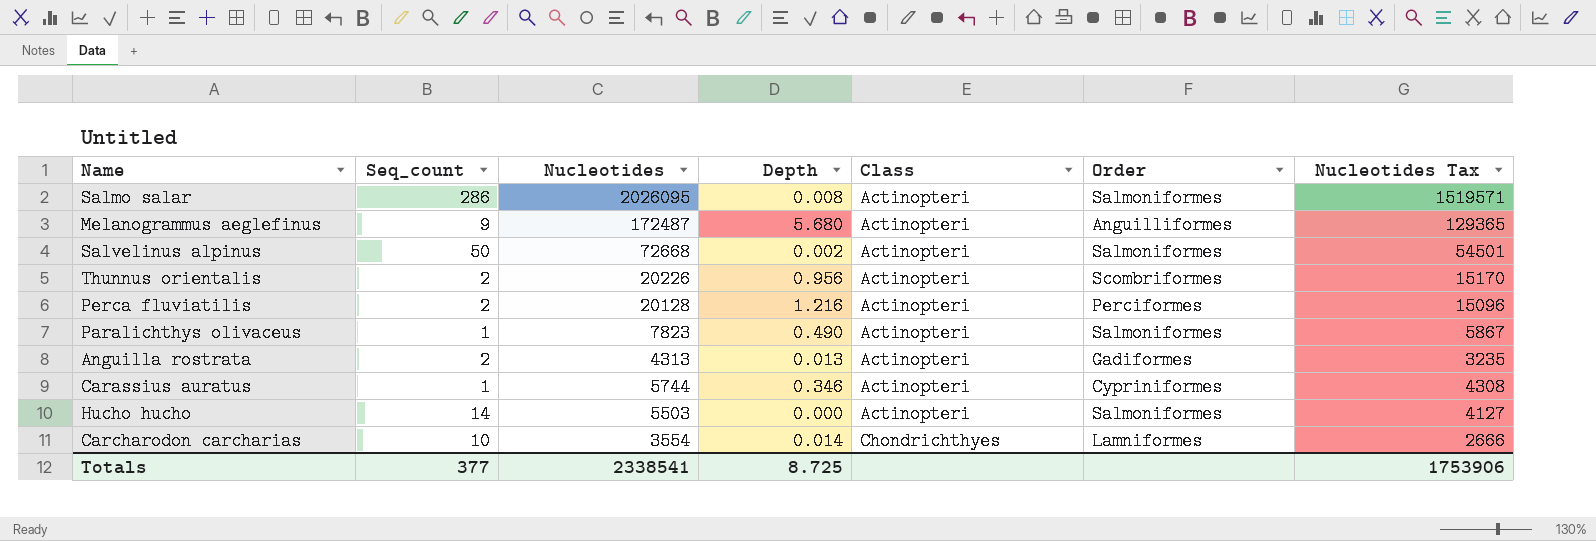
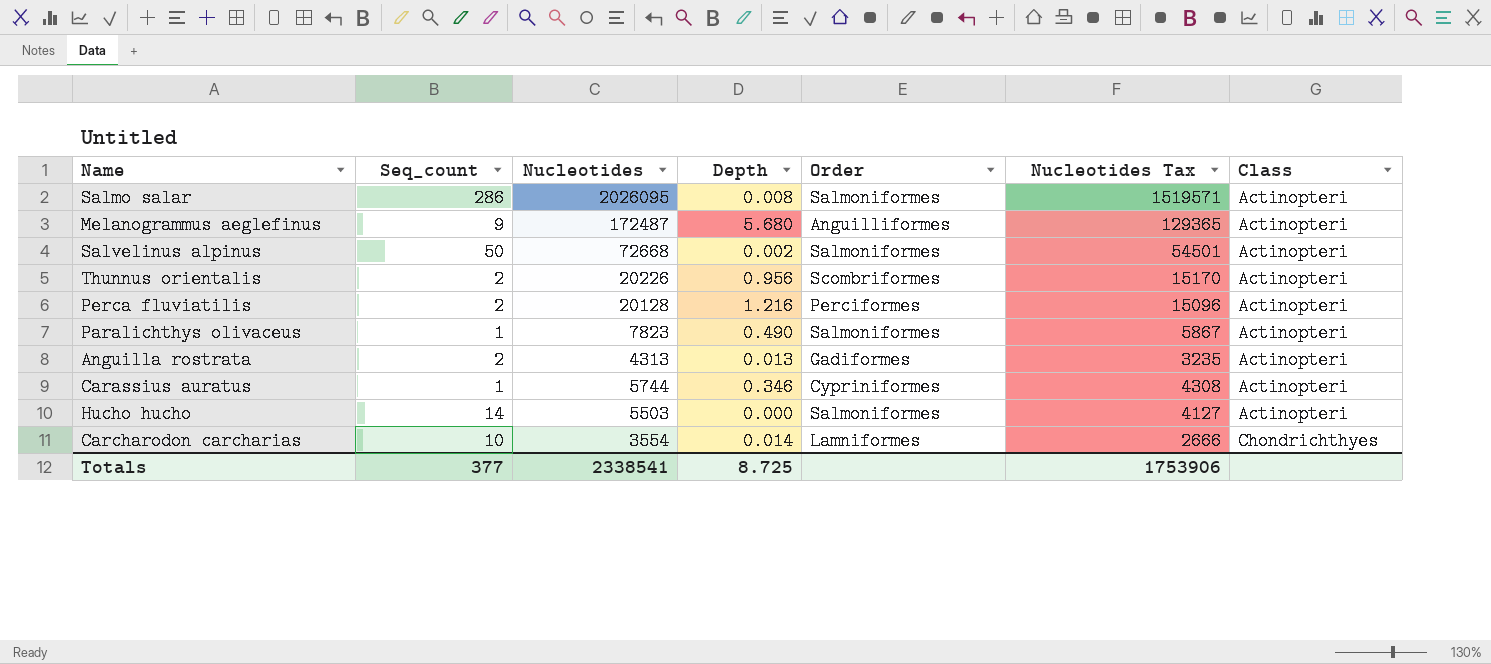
column Class | position: 5 -> 7

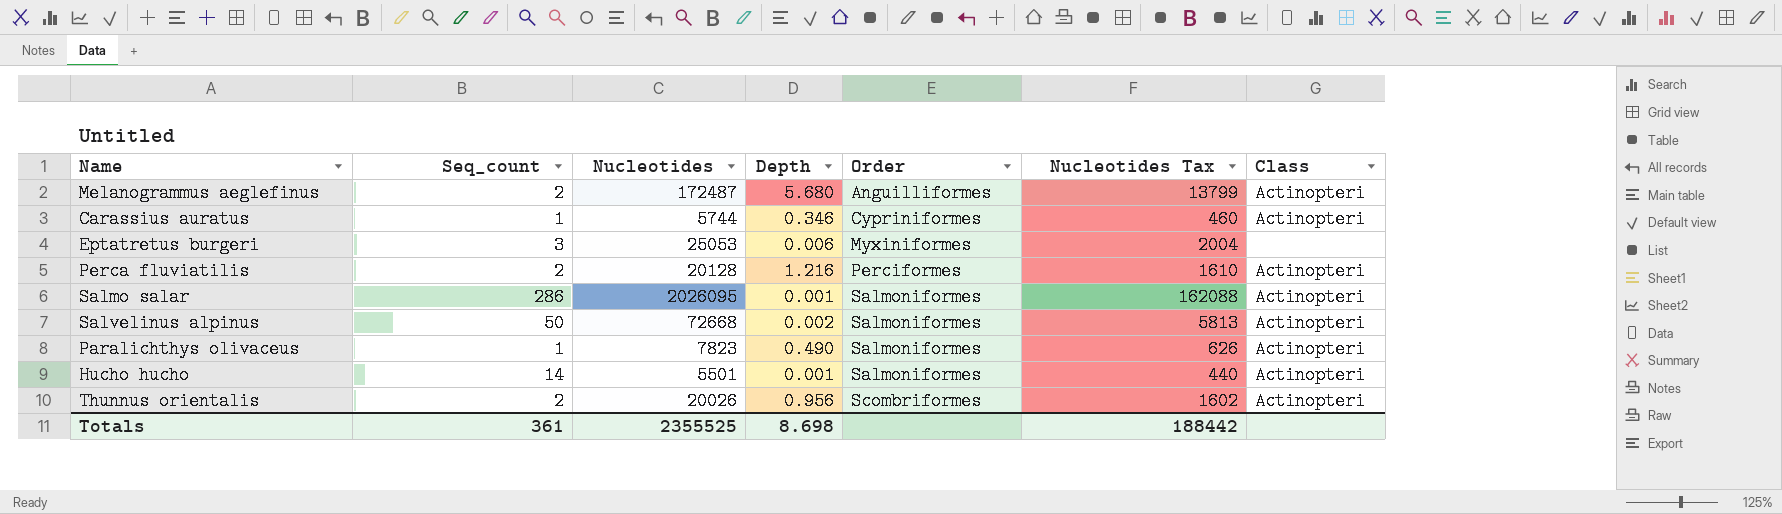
row order: Class ascending -> Order ascending
column Nucleotides Tax | formula: [Nucleotides] * 0.75 -> [Nucleotides] * 0.08
row Anguilla rostrata: 2 | 4313 | 0.013 | Gadiformes | 3235 | Actinopteri -> none
row Carcharodon carcharias: 10 | 3554 | 0.014 | Lamniformes | 2666 | Chondrichthyes -> none
Melanogrammus aeglefinus | Seq_count: 9 -> 2
row Eptatretus burgeri: none -> 3 | 25053 | 0.006 | Myxiniformes | 2004 | none
Salmo salar | Depth: 0.008 -> 0.001
Hucho hucho | Nucleotides: 5503 -> 5501
Hucho hucho | Depth: 0.000 -> 0.001
Thunnus orientalis | Nucleotides: 20226 -> 20026
Totals | Seq_count: 377 -> 361
Totals | Nucleotides: 2338541 -> 2355525
Totals | Depth: 8.725 -> 8.698
Totals | Nucleotides Tax: 1753906 -> 188442

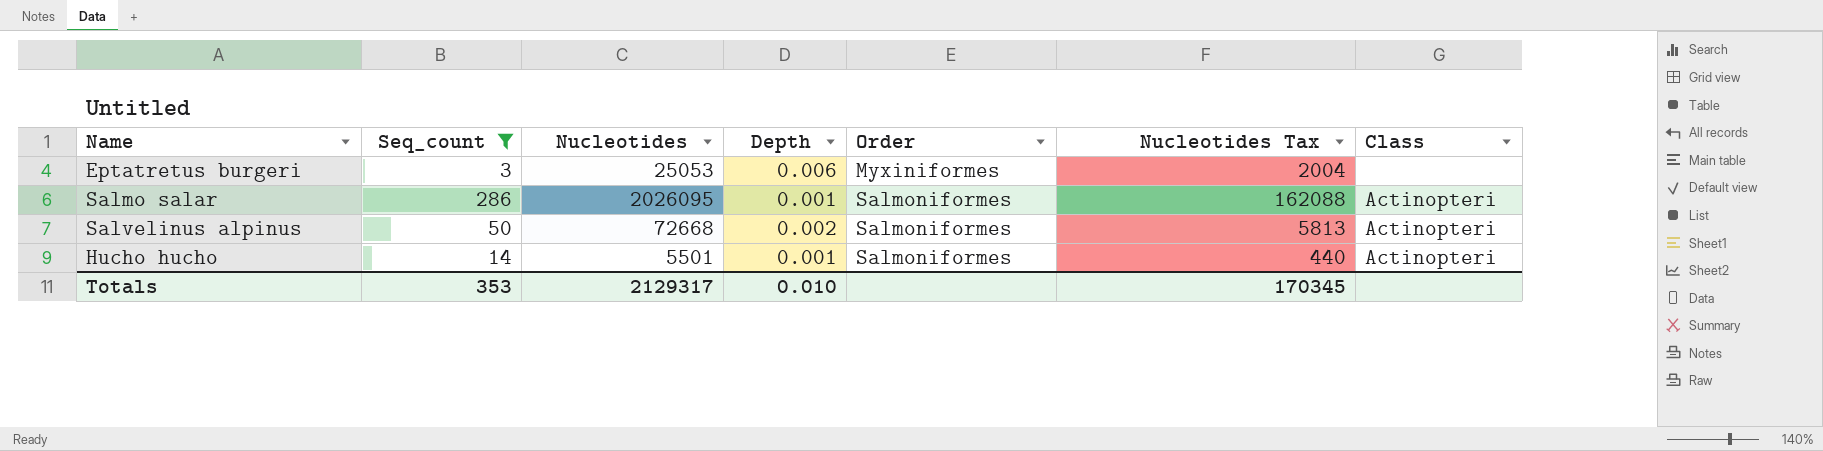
filter: none -> Seq_count >= 3
Totals | Seq_count: 361 -> 353
Totals | Nucleotides: 2355525 -> 2129317
Totals | Depth: 8.698 -> 0.010
Totals | Nucleotides Tax: 188442 -> 170345

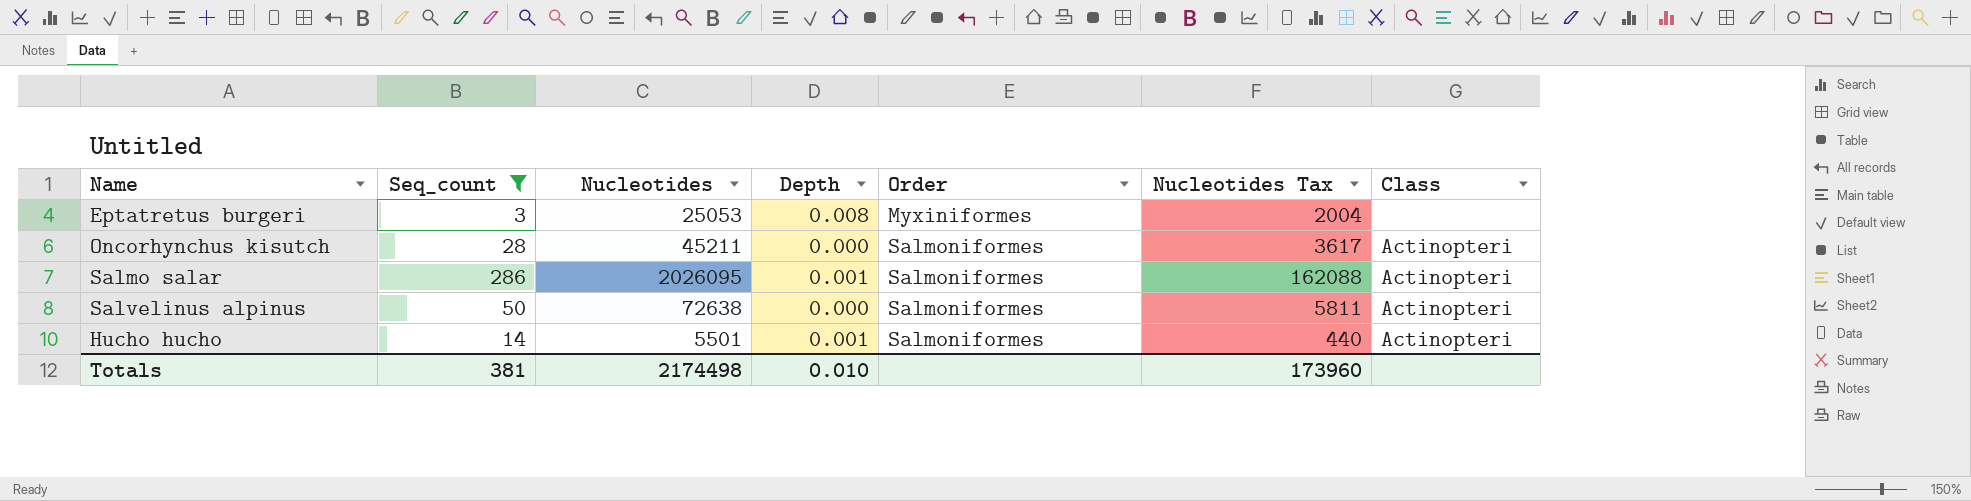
Eptatretus burgeri | Depth: 0.006 -> 0.008
row Oncorhynchus kisutch: none -> 28 | 45211 | 0.000 | Salmoniformes | 3617 | Actinopteri
Salvelinus alpinus | Nucleotides: 72668 -> 72638
Salvelinus alpinus | Depth: 0.002 -> 0.000
Salvelinus alpinus | Nucleotides Tax: 5813 -> 5811
Totals | Seq_count: 353 -> 381
Totals | Nucleotides: 2129317 -> 2174498
Totals | Nucleotides Tax: 170345 -> 173960

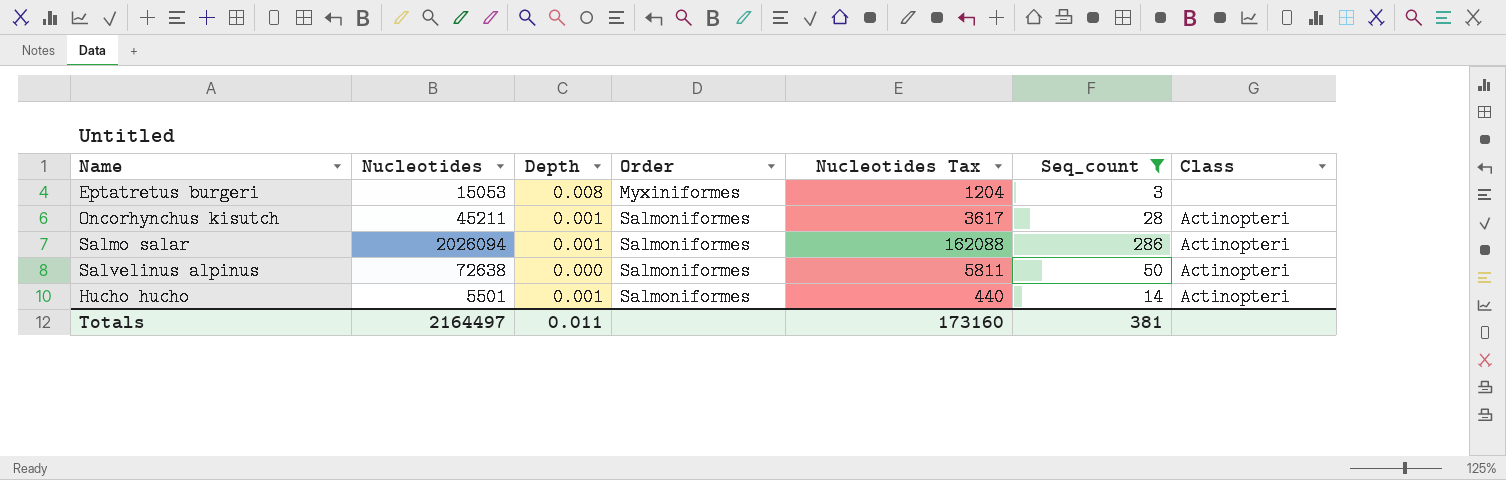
column Seq_count | position: 2 -> 6
Eptatretus burgeri | Nucleotides: 25053 -> 15053
Eptatretus burgeri | Nucleotides Tax: 2004 -> 1204
Oncorhynchus kisutch | Depth: 0.000 -> 0.001
Salmo salar | Nucleotides: 2026095 -> 2026094
Totals | Nucleotides: 2174498 -> 2164497
Totals | Depth: 0.010 -> 0.011
Totals | Nucleotides Tax: 173960 -> 173160

